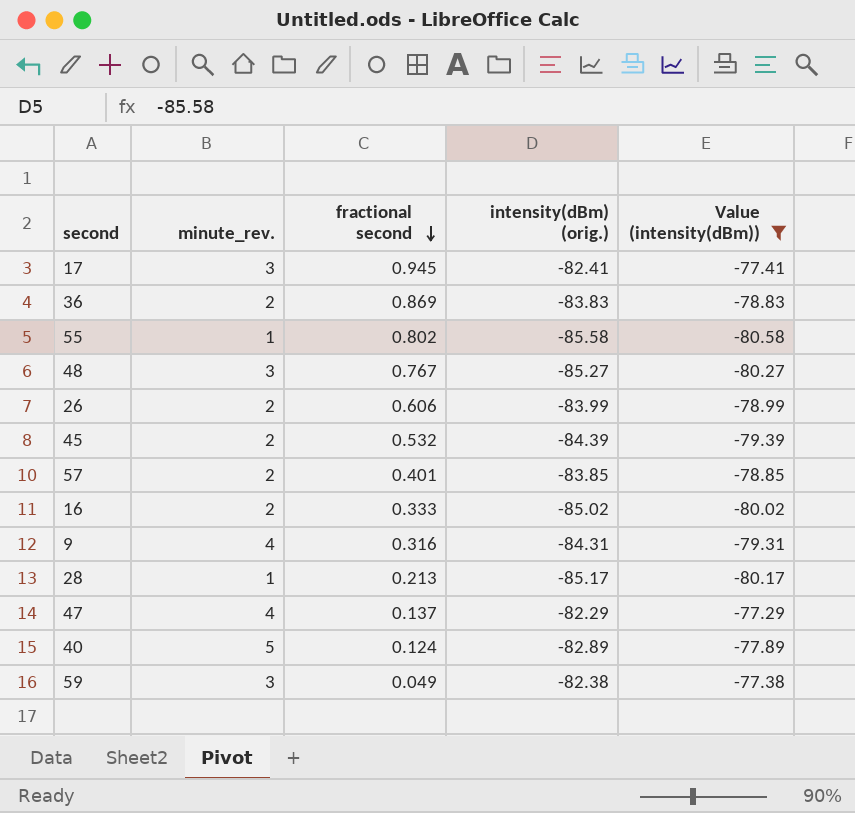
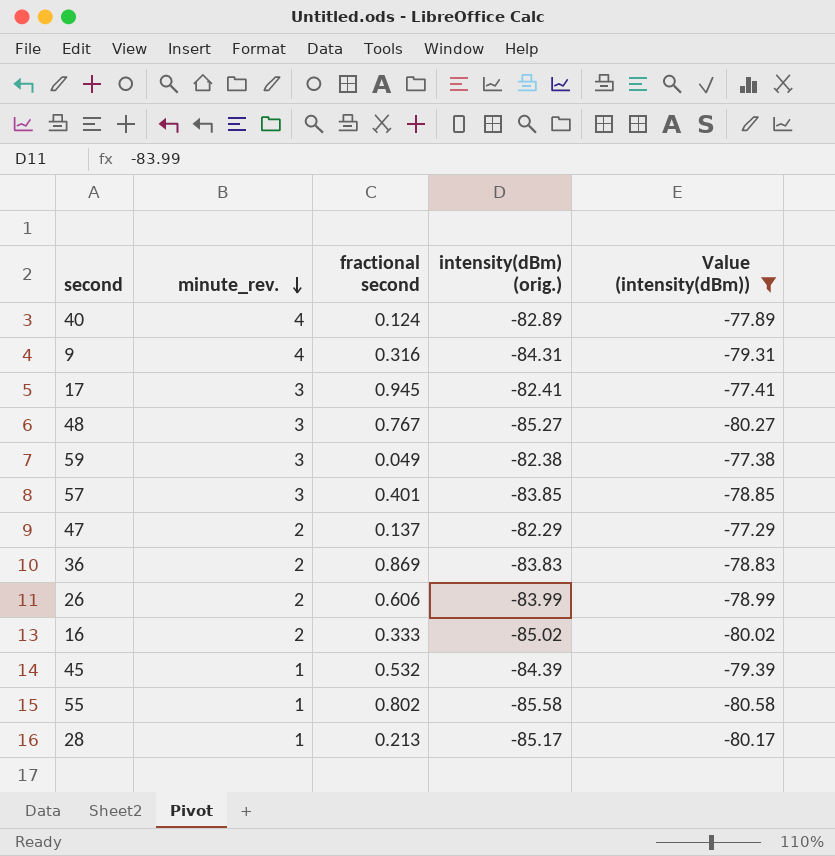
row order: fractional second descending -> minute_rev. descending
40 | minute_rev.: 5 -> 4
57 | minute_rev.: 2 -> 3
47 | minute_rev.: 4 -> 2
45 | minute_rev.: 2 -> 1

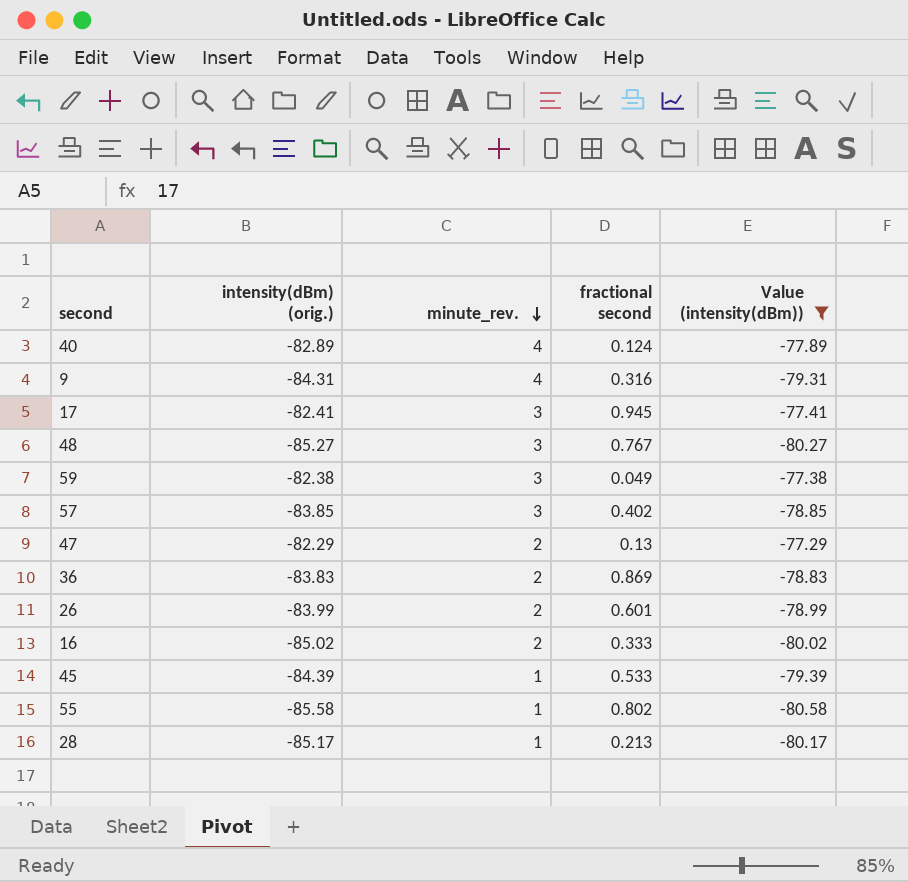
column intensity(dBm) (orig.) | position: 4 -> 2
57 | fractional second: 0.401 -> 0.402
47 | fractional second: 0.137 -> 0.13
26 | fractional second: 0.606 -> 0.601
45 | fractional second: 0.532 -> 0.533

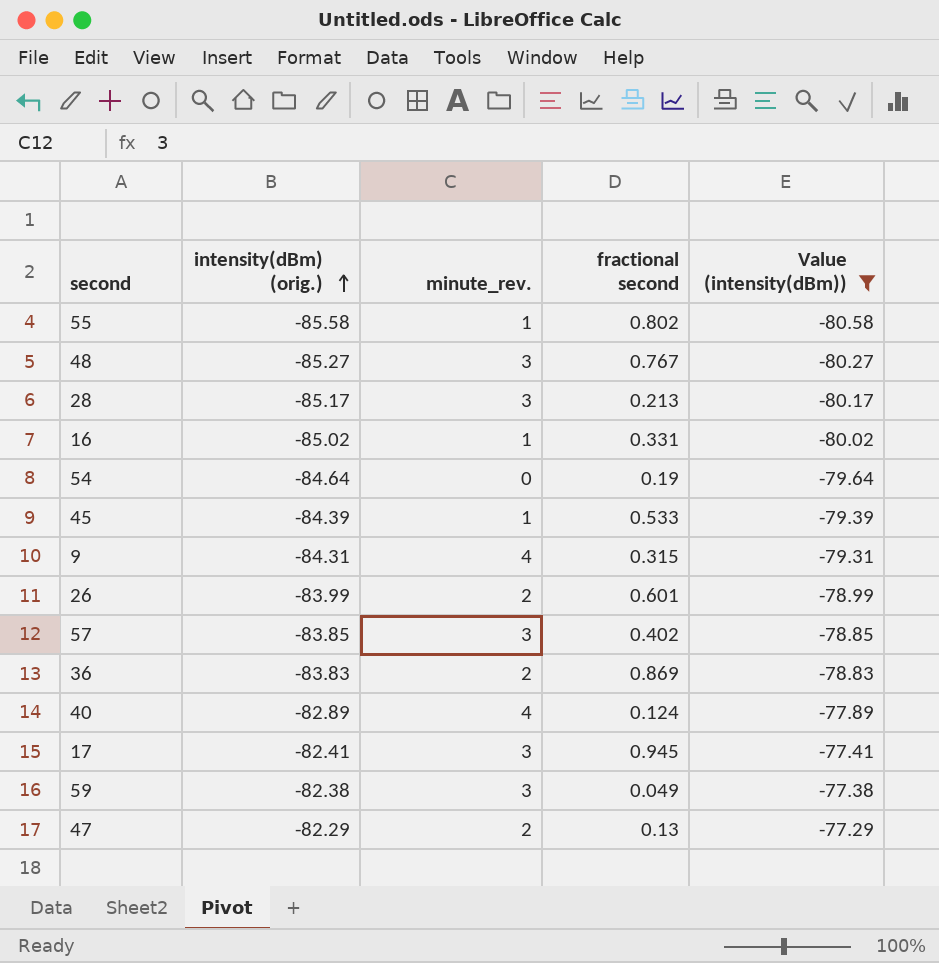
row order: minute_rev. descending -> intensity(dBm) (orig.) ascending
28 | minute_rev.: 1 -> 3
16 | minute_rev.: 2 -> 1
16 | fractional second: 0.333 -> 0.331
row 54: none -> -84.64 | 0 | 0.19 | -79.64
9 | fractional second: 0.316 -> 0.315

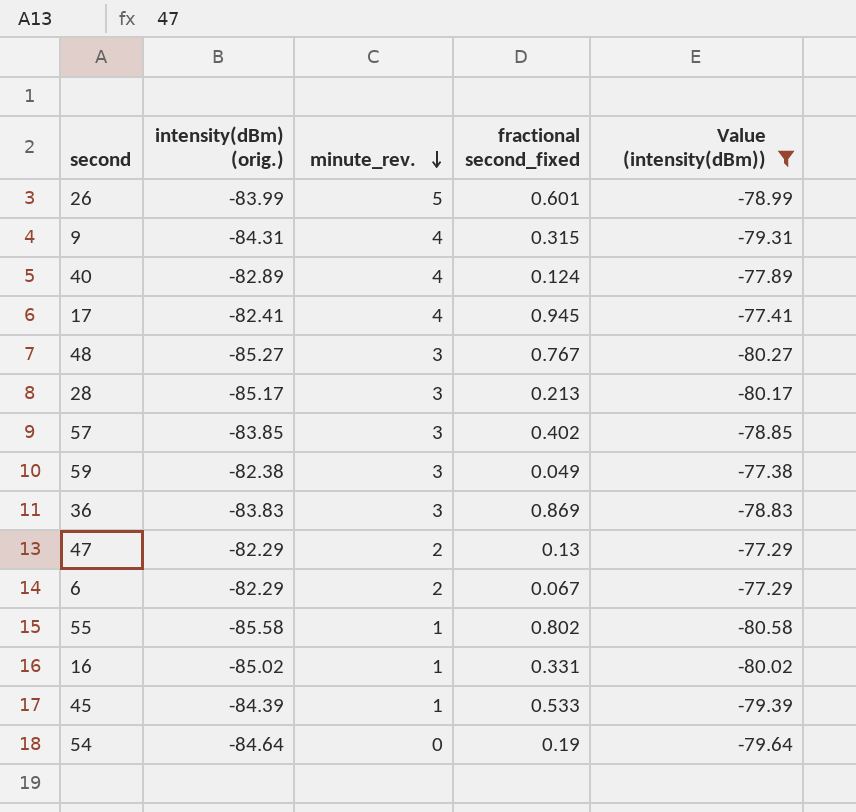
row order: intensity(dBm) (orig.) ascending -> minute_rev. descending
column name: fractional second -> fractional second_fixed
26 | minute_rev.: 2 -> 5
17 | minute_rev.: 3 -> 4
36 | minute_rev.: 2 -> 3
row 6: none -> -82.29 | 2 | 0.067 | -77.29

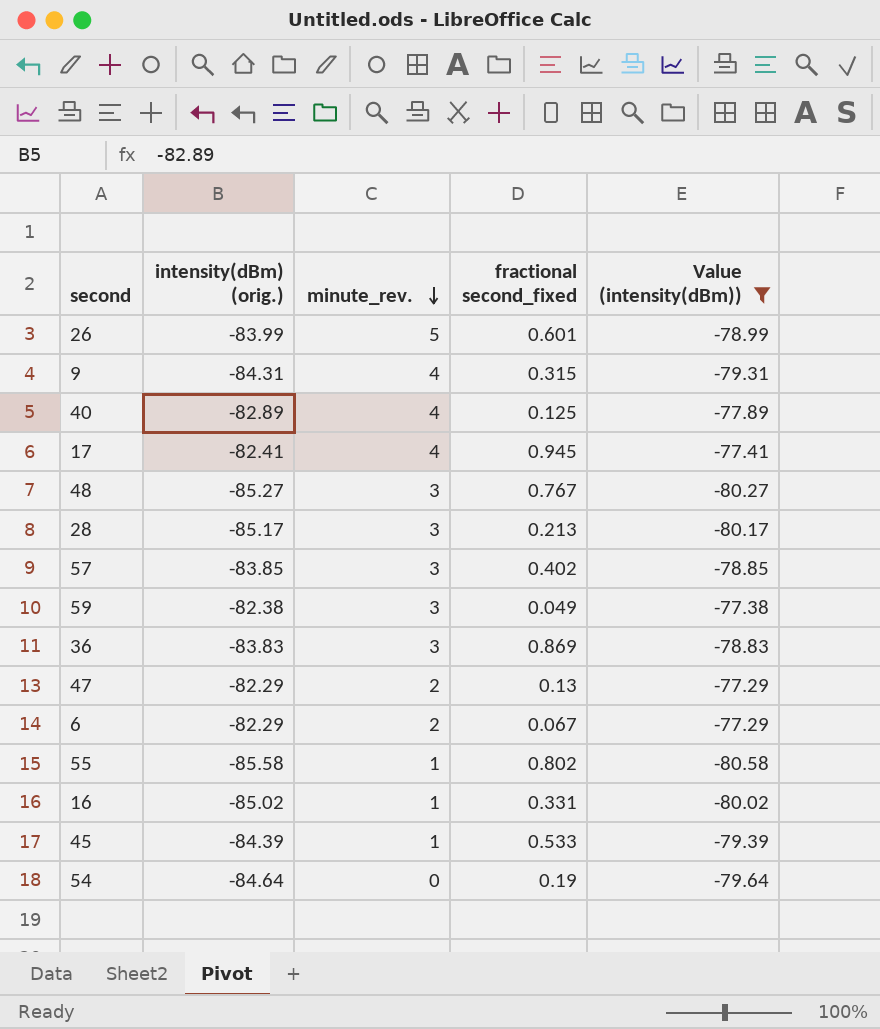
40 | fractional second_fixed: 0.124 -> 0.125

